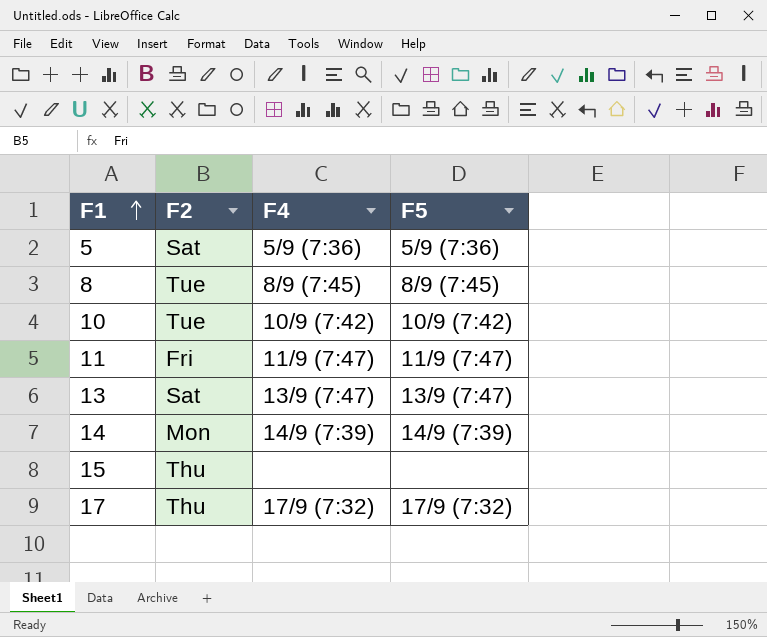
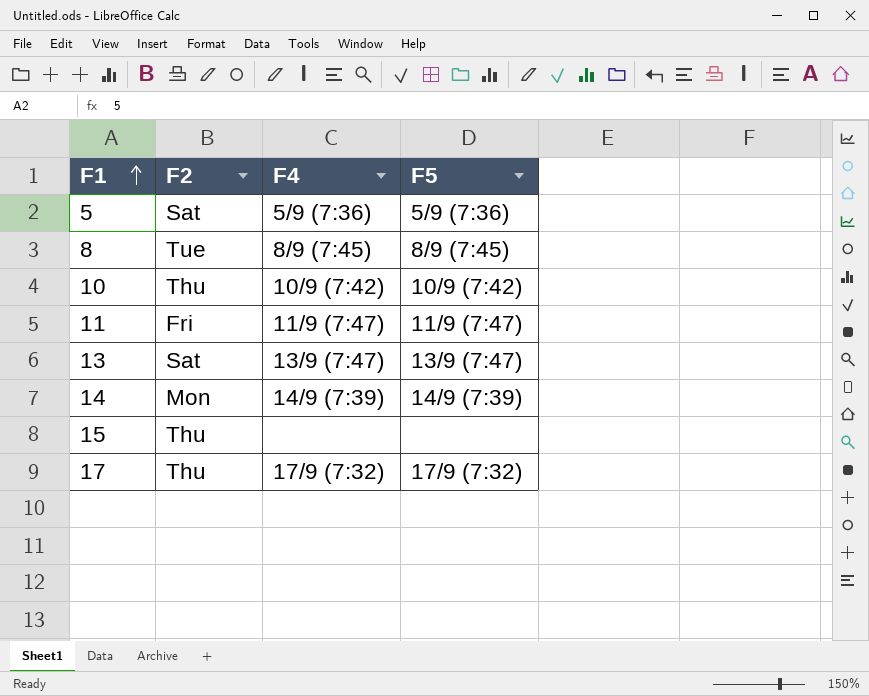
10 | F2: Tue -> Thu

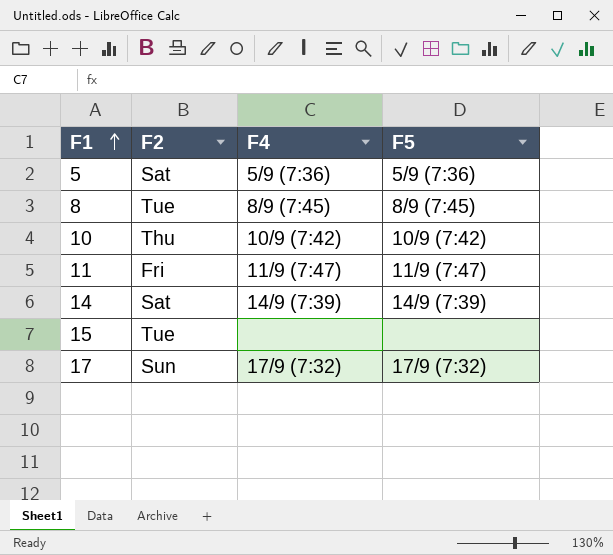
row 13: Sat | 13/9 (7:47) | 13/9 (7:47) -> none
14 | F2: Mon -> Sat
15 | F2: Thu -> Tue
17 | F2: Thu -> Sun

